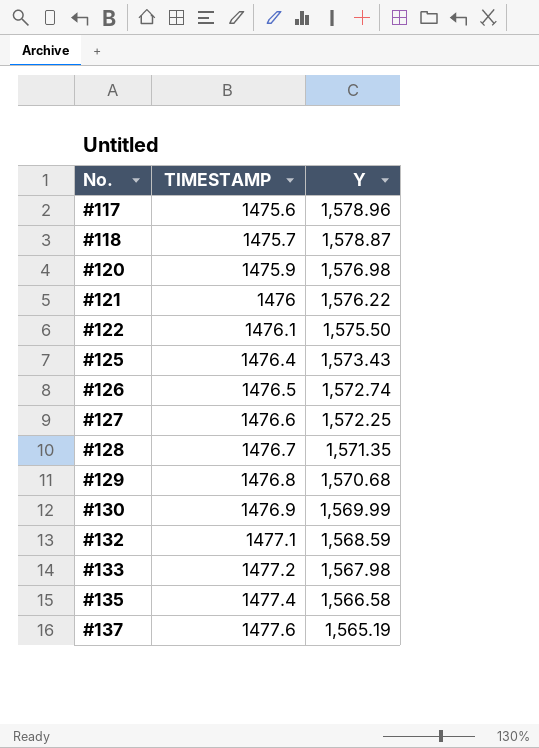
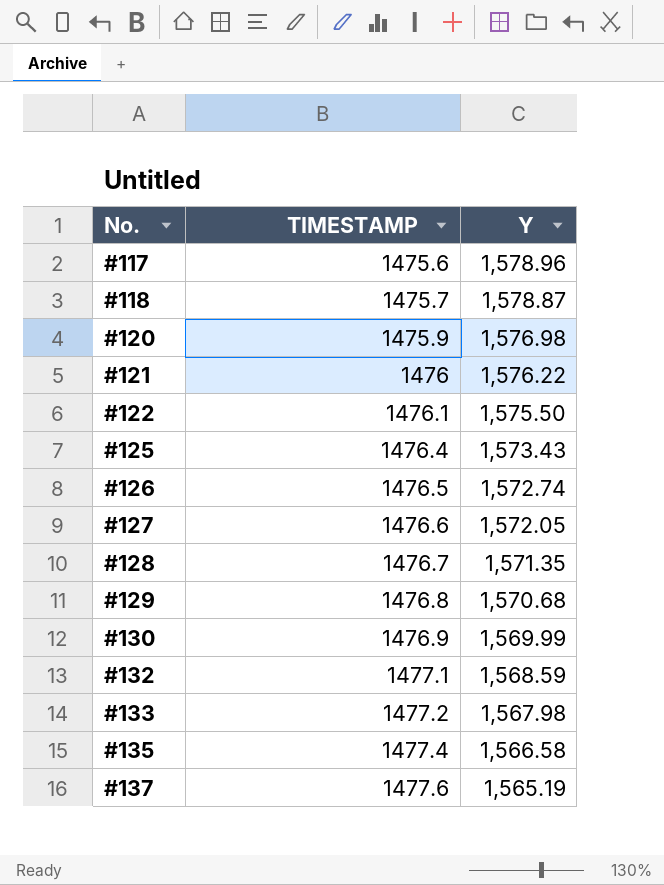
#127 | Y: 1,572.25 -> 1,572.05

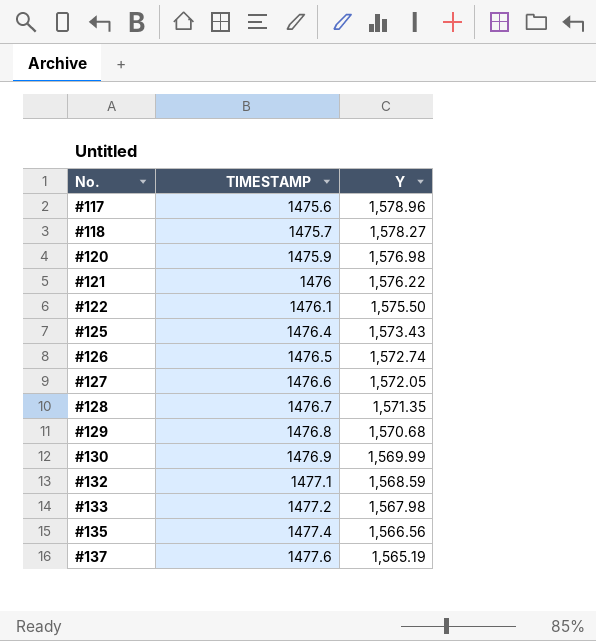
#118 | Y: 1,578.87 -> 1,578.27
#135 | Y: 1,566.58 -> 1,566.56

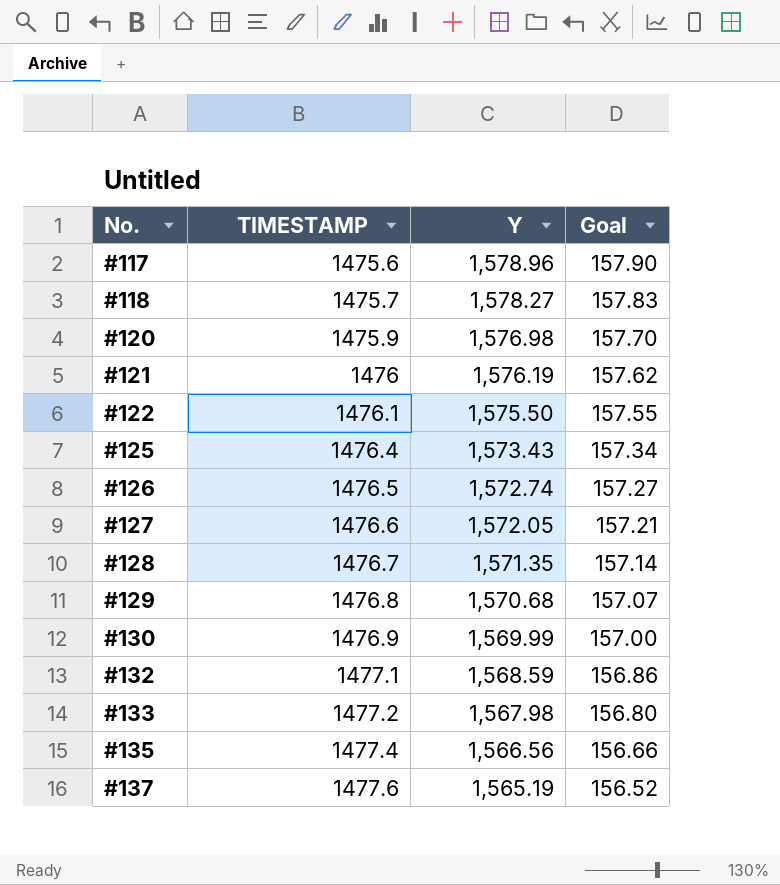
column Goal | formula: none -> [Y] * 0.1
#121 | Y: 1,576.22 -> 1,576.19

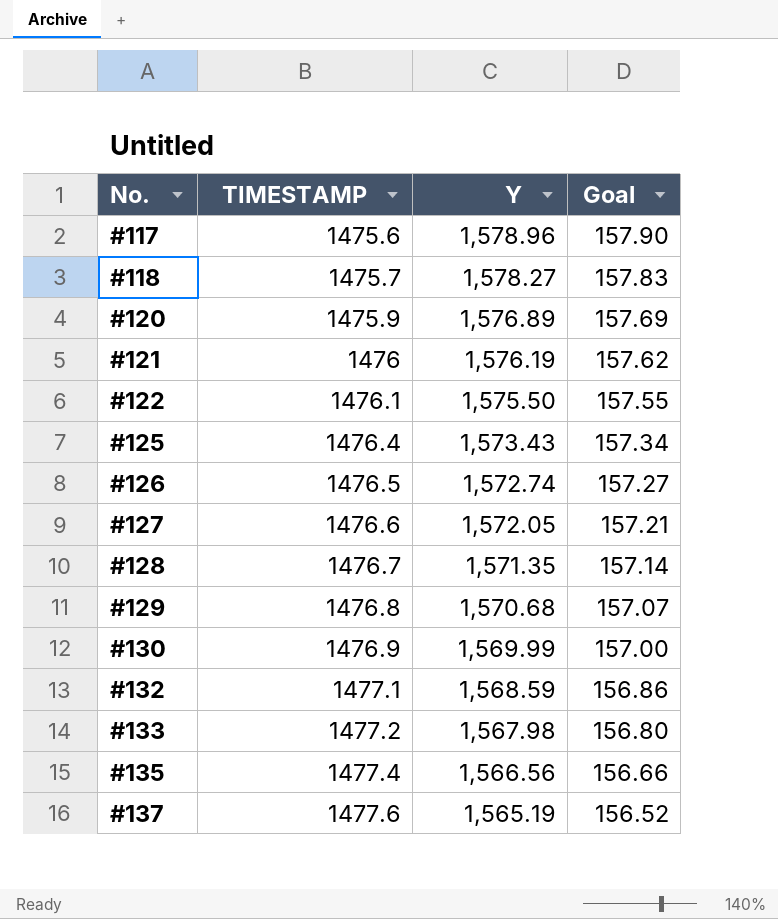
#120 | Y: 1,576.98 -> 1,576.89
#120 | Goal: 157.70 -> 157.69

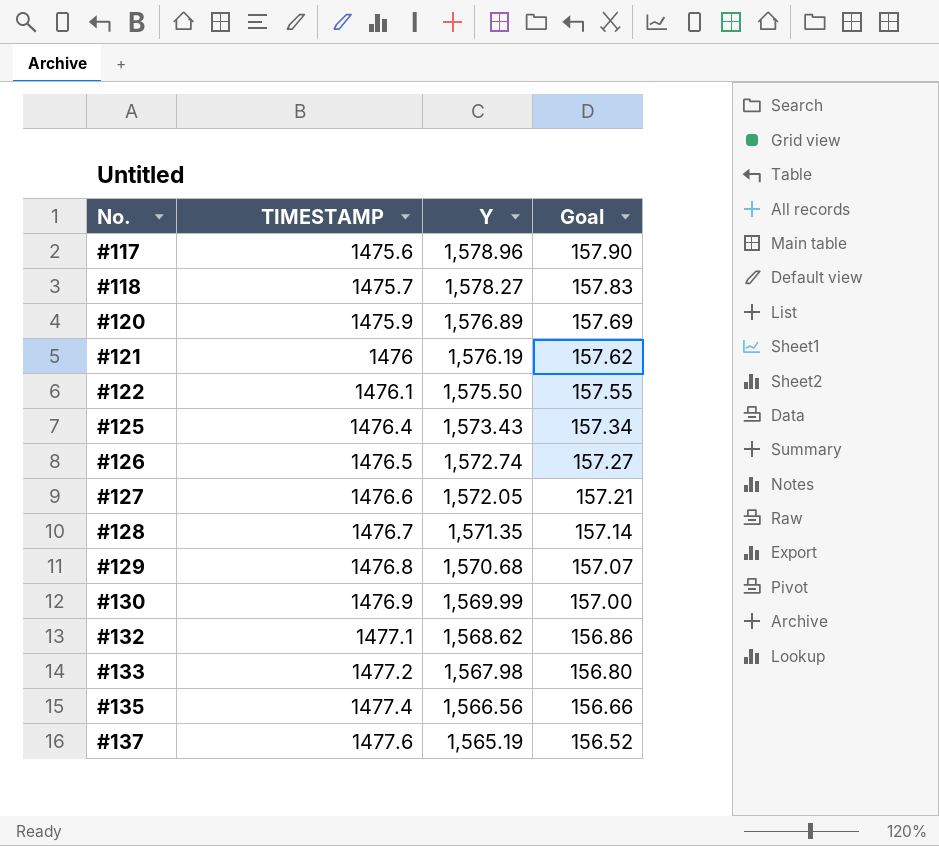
#132 | Y: 1,568.59 -> 1,568.62

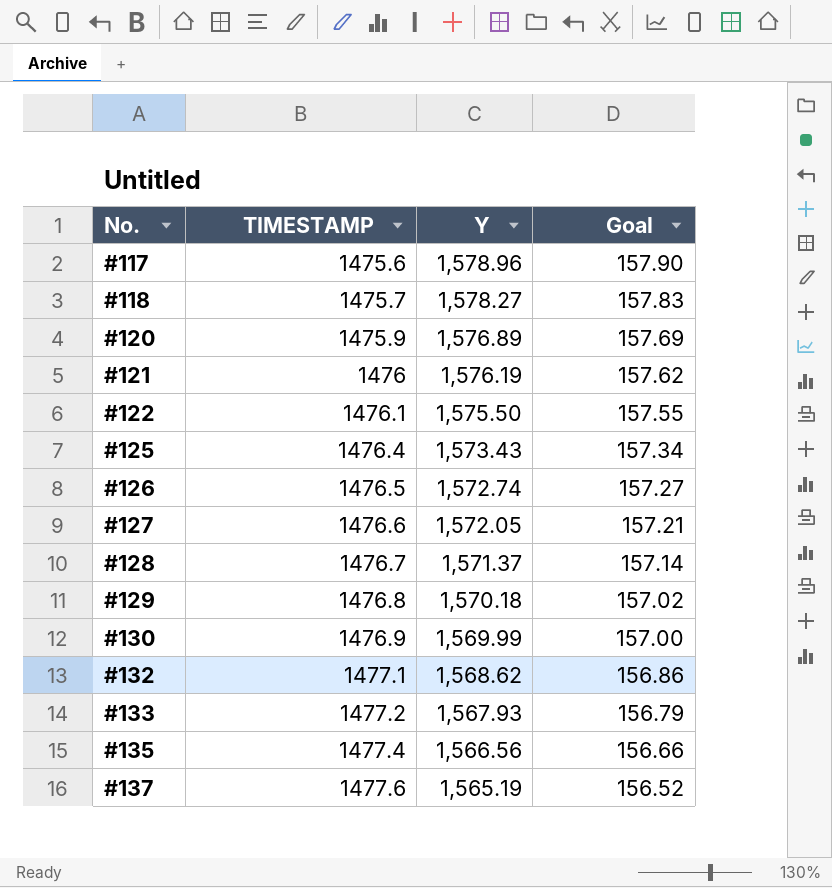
#128 | Y: 1,571.35 -> 1,571.37
#129 | Y: 1,570.68 -> 1,570.18
#129 | Goal: 157.07 -> 157.02
#133 | Y: 1,567.98 -> 1,567.93
#133 | Goal: 156.80 -> 156.79

